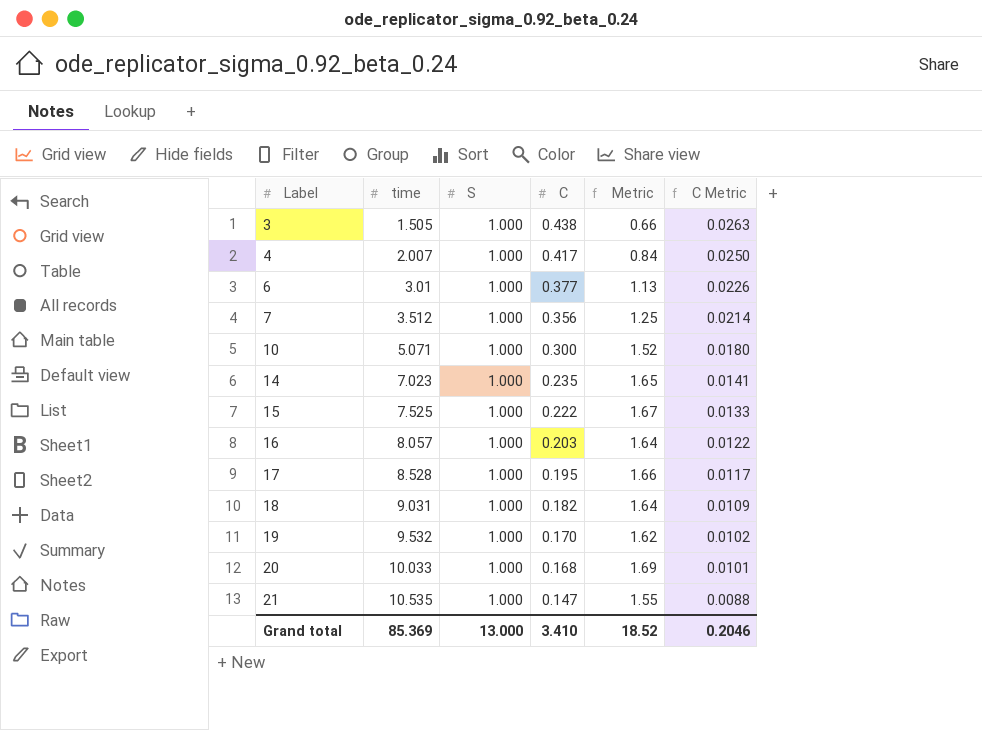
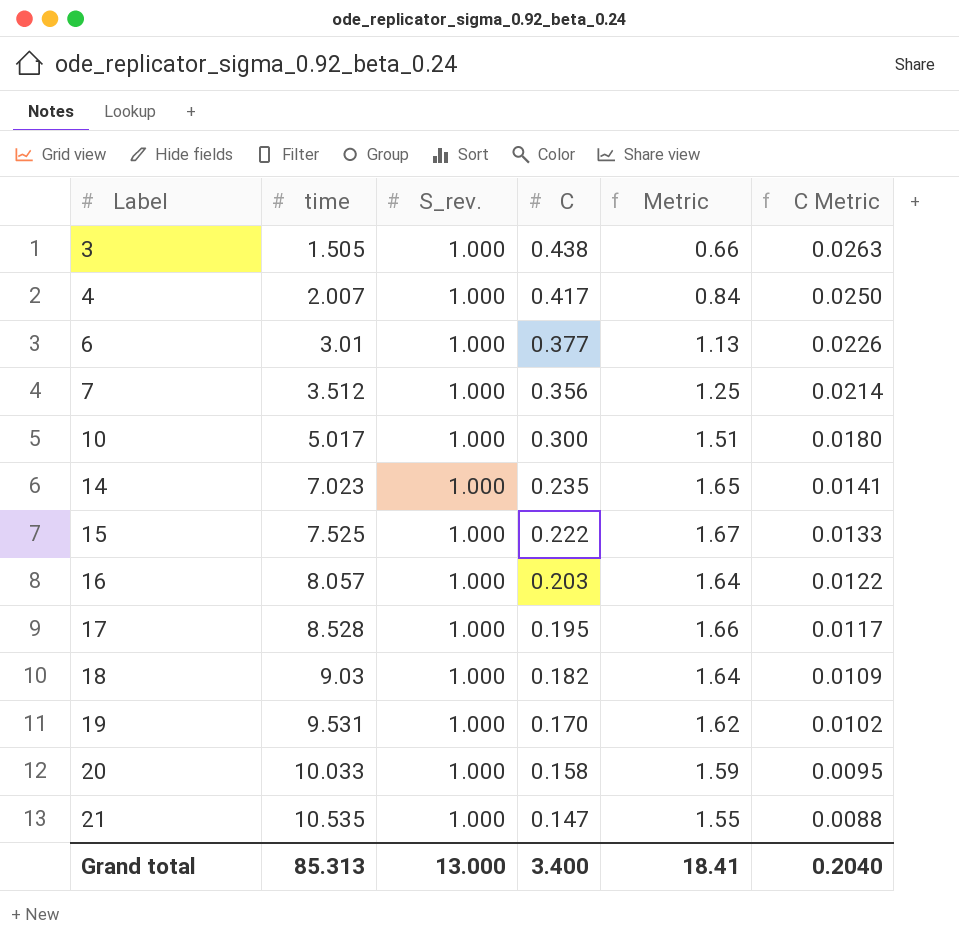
column name: S -> S_rev.
10 | time: 5.071 -> 5.017
10 | Metric: 1.52 -> 1.51
18 | time: 9.031 -> 9.03
19 | time: 9.532 -> 9.531
20 | C: 0.168 -> 0.158
20 | Metric: 1.69 -> 1.59
20 | C Metric: 0.0101 -> 0.0095
Grand total | time: 85.369 -> 85.313
Grand total | C: 3.410 -> 3.400
Grand total | Metric: 18.52 -> 18.41
Grand total | C Metric: 0.2046 -> 0.2040

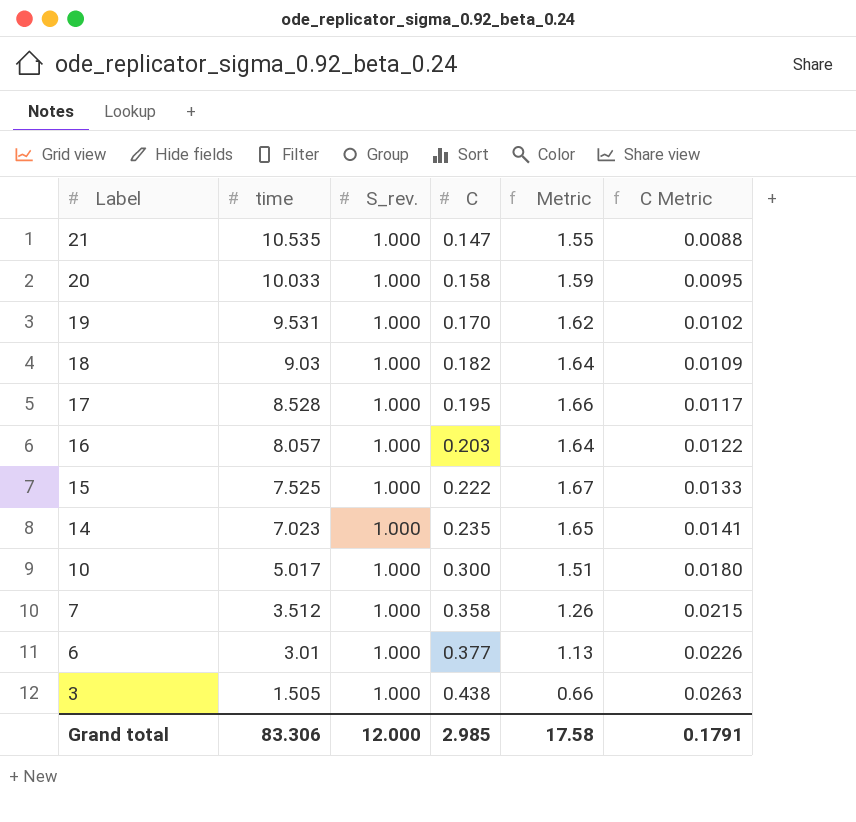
row order: Label ascending -> Label descending
row 4: 2.007 | 1.000 | 0.417 | 0.84 | 0.0250 -> none
7 | C: 0.356 -> 0.358
7 | Metric: 1.25 -> 1.26
7 | C Metric: 0.0214 -> 0.0215
Grand total | time: 85.313 -> 83.306
Grand total | S_rev.: 13.000 -> 12.000
Grand total | C: 3.400 -> 2.985
Grand total | Metric: 18.41 -> 17.58
Grand total | C Metric: 0.2040 -> 0.1791

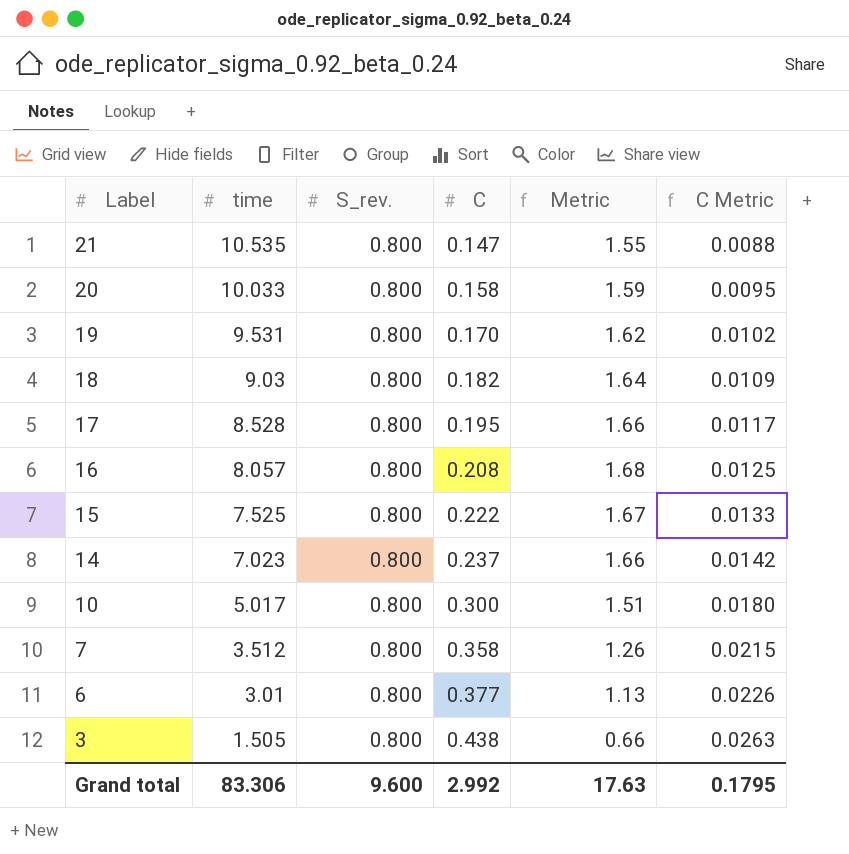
21 | S_rev.: 1.000 -> 0.800
20 | S_rev.: 1.000 -> 0.800
19 | S_rev.: 1.000 -> 0.800
18 | S_rev.: 1.000 -> 0.800
17 | S_rev.: 1.000 -> 0.800
16 | S_rev.: 1.000 -> 0.800
16 | C: 0.203 -> 0.208
16 | Metric: 1.64 -> 1.68
16 | C Metric: 0.0122 -> 0.0125
15 | S_rev.: 1.000 -> 0.800
14 | S_rev.: 1.000 -> 0.800
14 | C: 0.235 -> 0.237
14 | Metric: 1.65 -> 1.66
14 | C Metric: 0.0141 -> 0.0142
10 | S_rev.: 1.000 -> 0.800
7 | S_rev.: 1.000 -> 0.800
6 | S_rev.: 1.000 -> 0.800
3 | S_rev.: 1.000 -> 0.800
Grand total | S_rev.: 12.000 -> 9.600
Grand total | C: 2.985 -> 2.992
Grand total | Metric: 17.58 -> 17.63
Grand total | C Metric: 0.1791 -> 0.1795

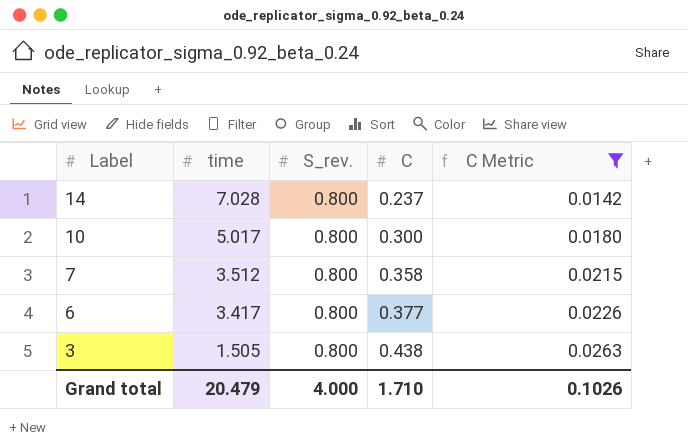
filter: none -> C Metric >= 0.0142
column Metric | formula: [time] * [C] -> none
14 | time: 7.023 -> 7.028
6 | time: 3.01 -> 3.417
Grand total | time: 83.306 -> 20.479
Grand total | S_rev.: 9.600 -> 4.000
Grand total | C: 2.992 -> 1.710
Grand total | C Metric: 0.1795 -> 0.1026

